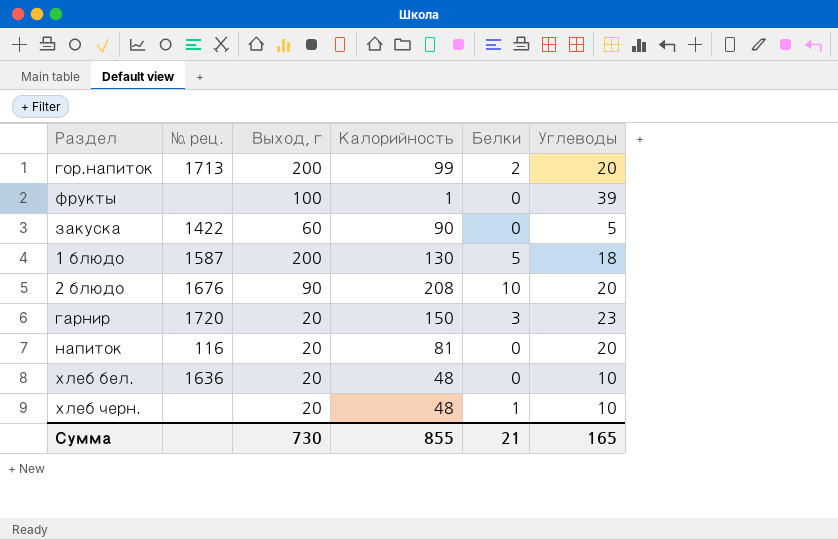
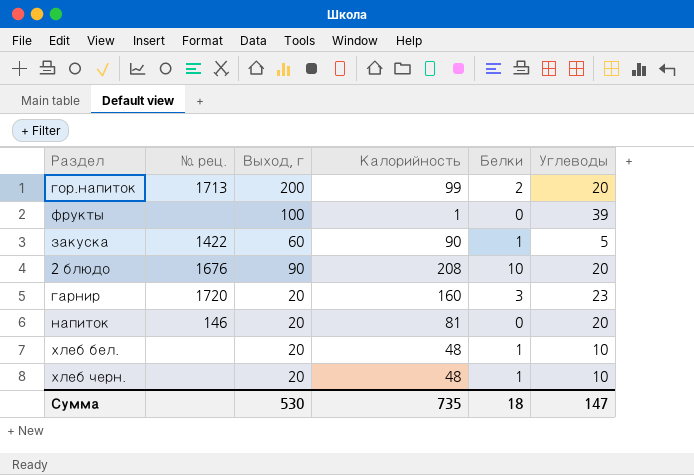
row 1 блюдо: 1587 | 200 | 130 | 5 | 18 -> none
закуска | Белки: 0 -> 1
гарнир | Калорийность: 150 -> 160
напиток | № рец.: 116 -> 146
хлеб бел. | № рец.: 1636 -> none
хлеб бел. | Белки: 0 -> 1
Сумма | Выход, г: 730 -> 530
Сумма | Калорийность: 855 -> 735
Сумма | Белки: 21 -> 18
Сумма | Углеводы: 165 -> 147

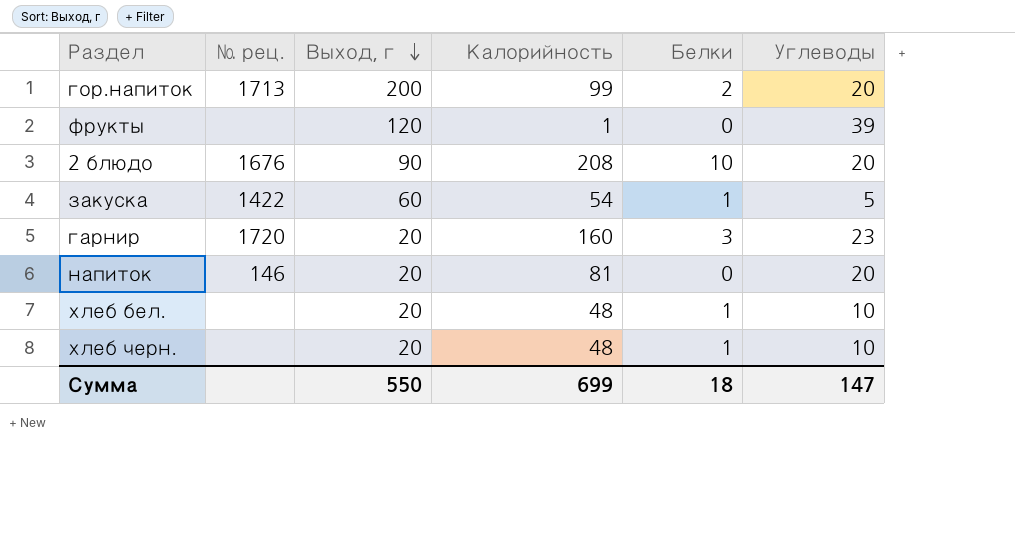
row order: none -> Выход, г descending
фрукты | Выход, г: 100 -> 120
закуска | Калорийность: 90 -> 54
Сумма | Выход, г: 530 -> 550
Сумма | Калорийность: 735 -> 699

